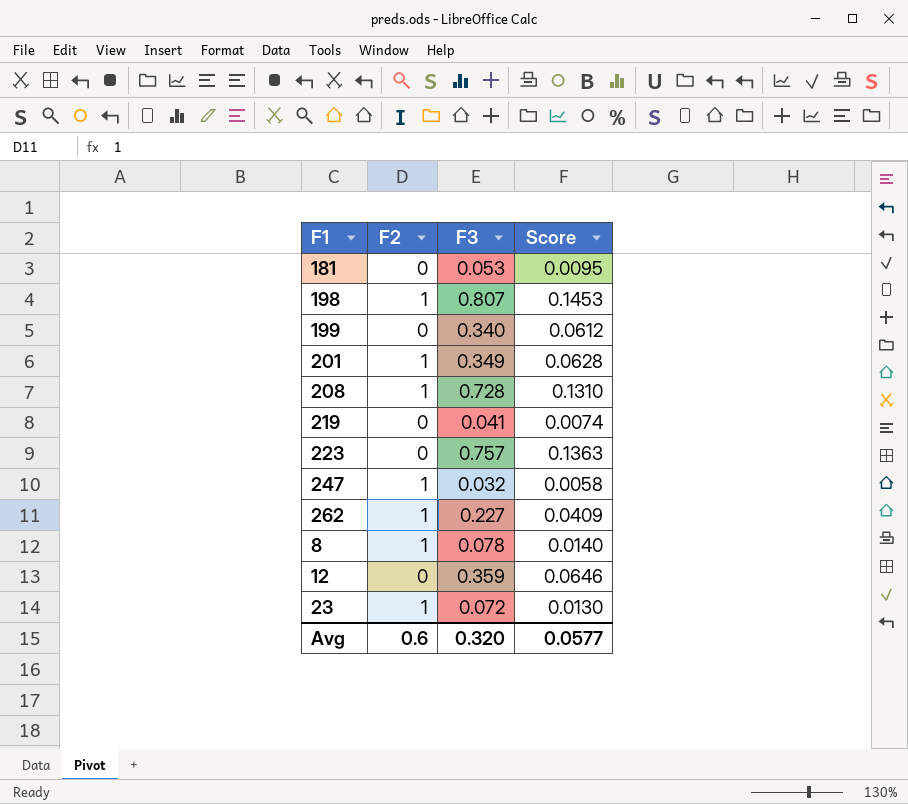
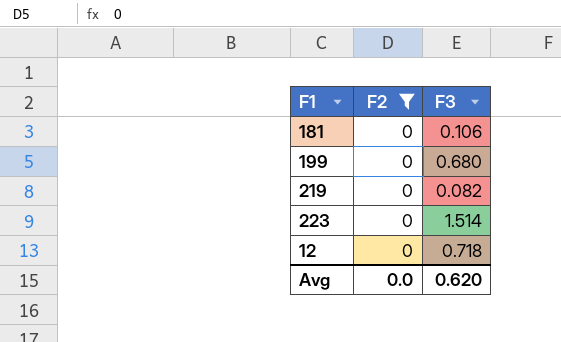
filter: none -> F2 = 0
column Score | formula: [F3] * 0.18 -> none
181 | F3: 0.053 -> 0.106
199 | F3: 0.340 -> 0.680
219 | F3: 0.041 -> 0.082
223 | F3: 0.757 -> 1.514
12 | F3: 0.359 -> 0.718
Avg | F2: 0.6 -> 0.0
Avg | F3: 0.320 -> 0.620

